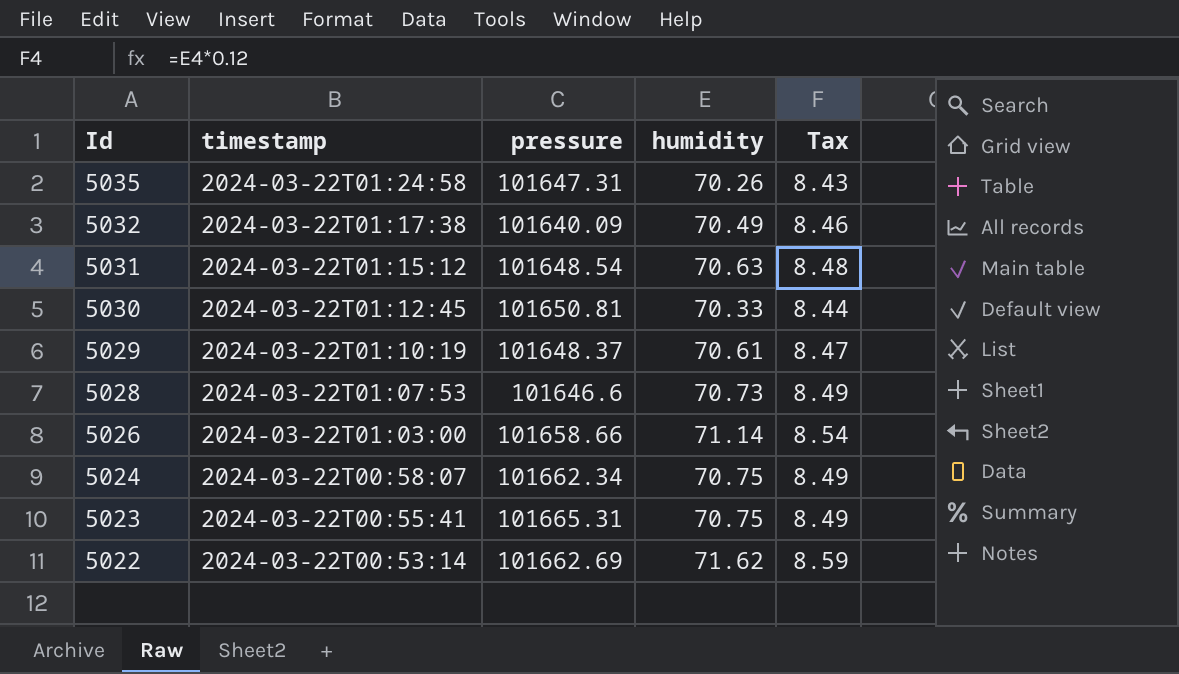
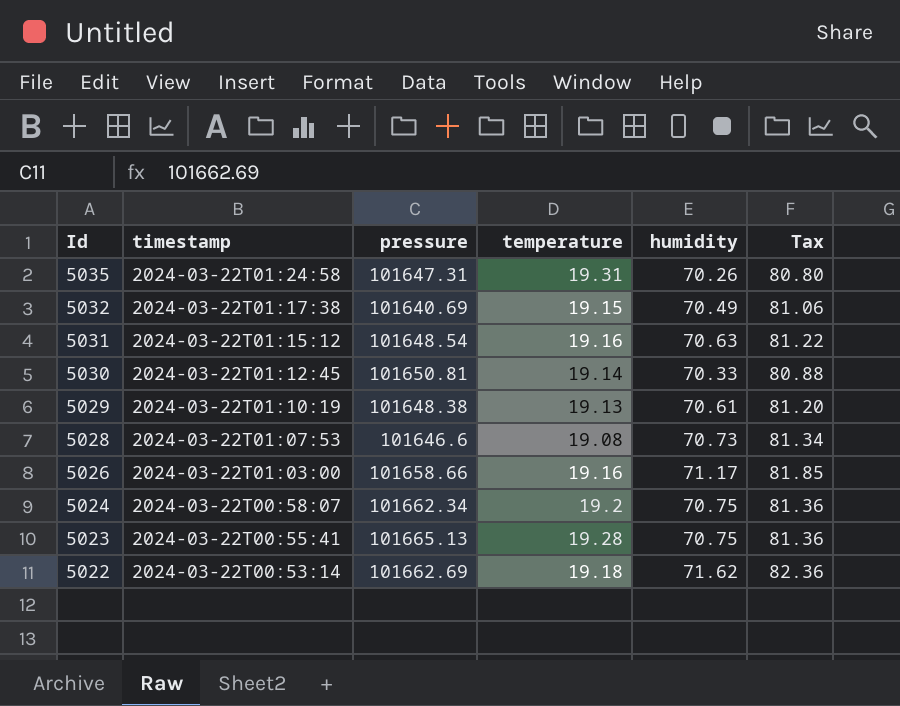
column temperature | position: none -> 4
column Tax | formula: [humidity] * 0.12 -> [humidity] * 1.15
5032 | pressure: 101640.09 -> 101640.69
5029 | pressure: 101648.37 -> 101648.38
5026 | humidity: 71.14 -> 71.17
5023 | pressure: 101665.31 -> 101665.13

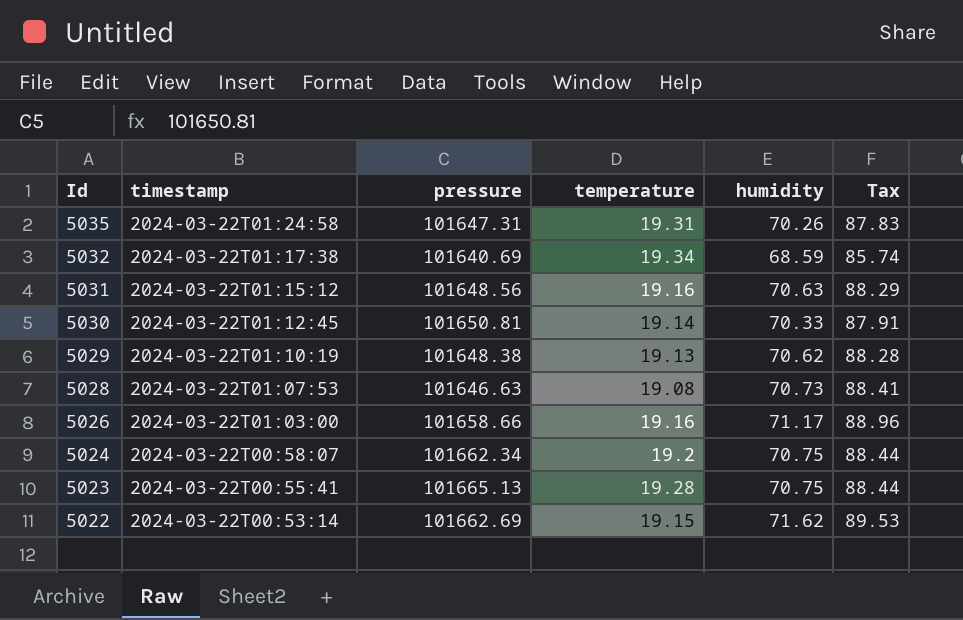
column Tax | formula: [humidity] * 1.15 -> [humidity] * 1.25
5032 | temperature: 19.15 -> 19.34
5032 | humidity: 70.49 -> 68.59
5031 | pressure: 101648.54 -> 101648.56
5029 | humidity: 70.61 -> 70.62
5028 | pressure: 101646.6 -> 101646.63
5022 | temperature: 19.18 -> 19.15

